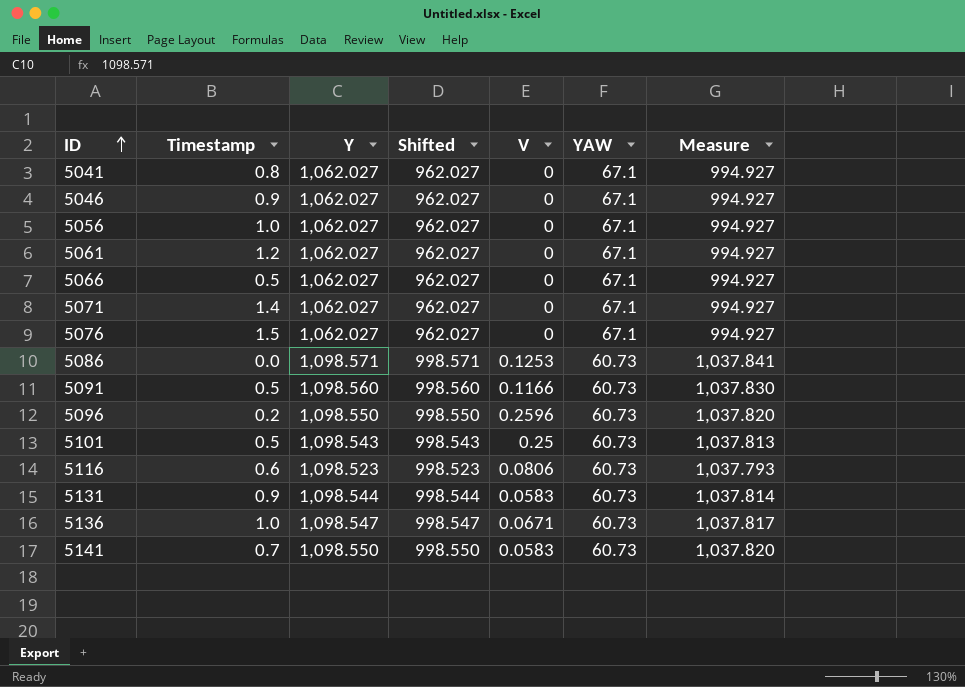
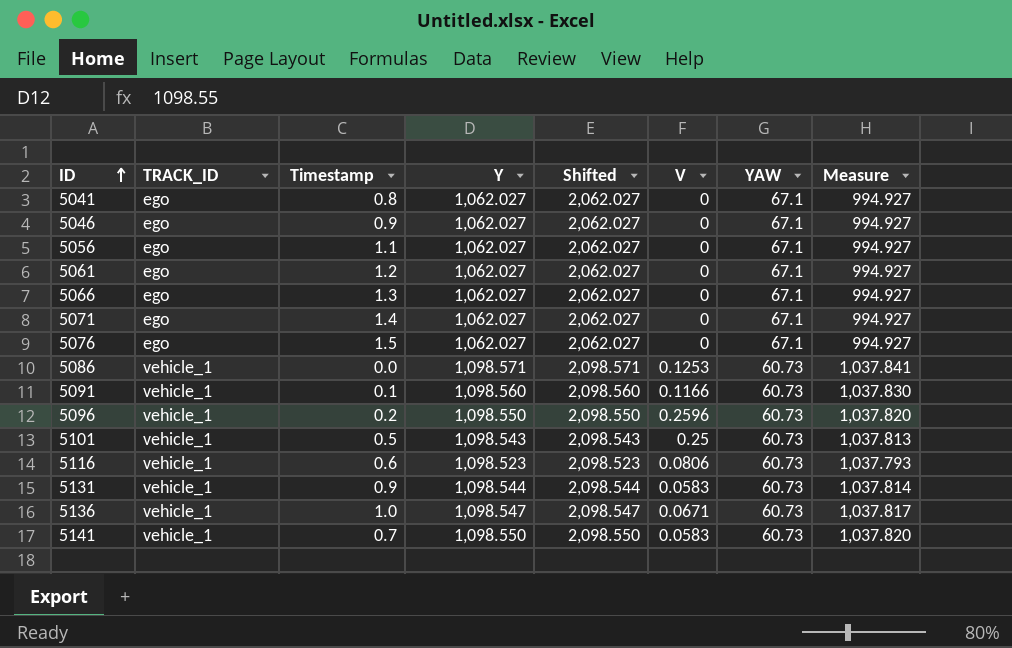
column TRACK_ID | position: none -> 2
column Shifted | formula: [Y] - 100 -> [Y] + 1000
5056 | Timestamp: 1.0 -> 1.1
5066 | Timestamp: 0.5 -> 1.3
5091 | Timestamp: 0.5 -> 0.1

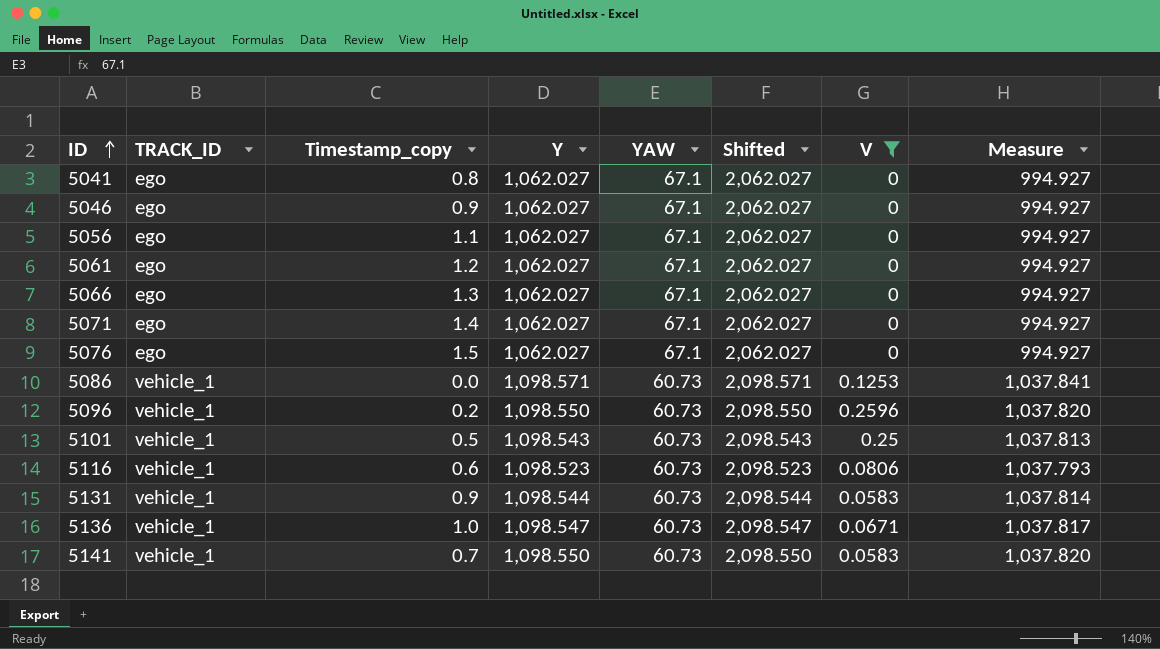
filter: none -> V != 0.1166
column name: Timestamp -> Timestamp_copy
column YAW | position: 7 -> 5

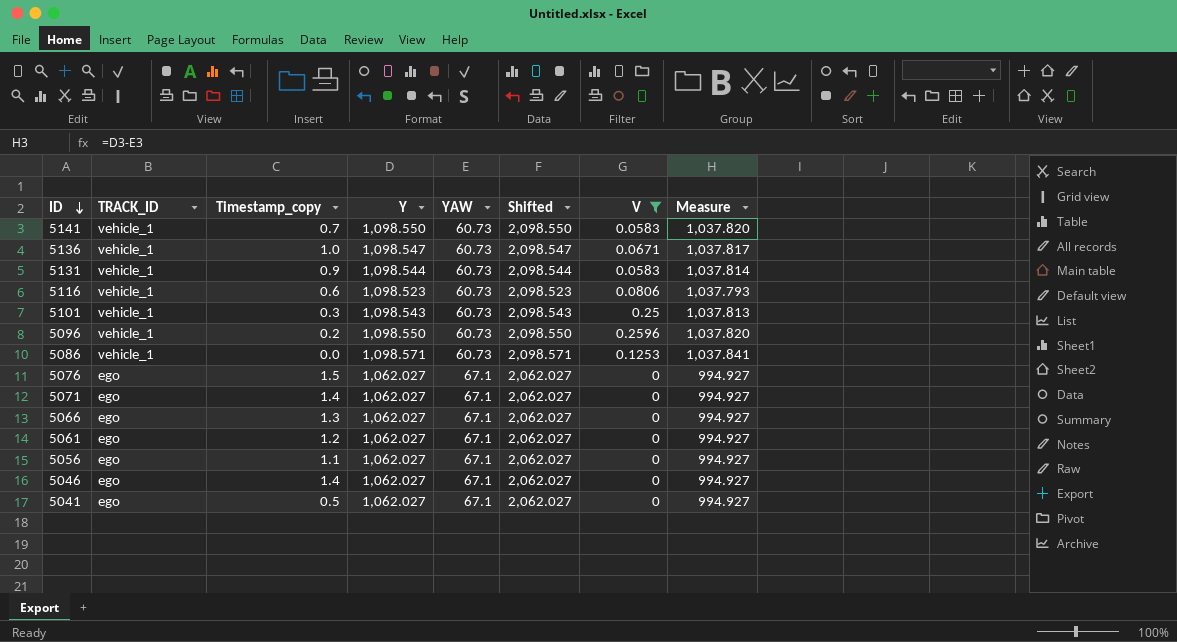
row order: ID ascending -> ID descending
5101 | Timestamp_copy: 0.5 -> 0.3
5046 | Timestamp_copy: 0.9 -> 1.4
5041 | Timestamp_copy: 0.8 -> 0.5

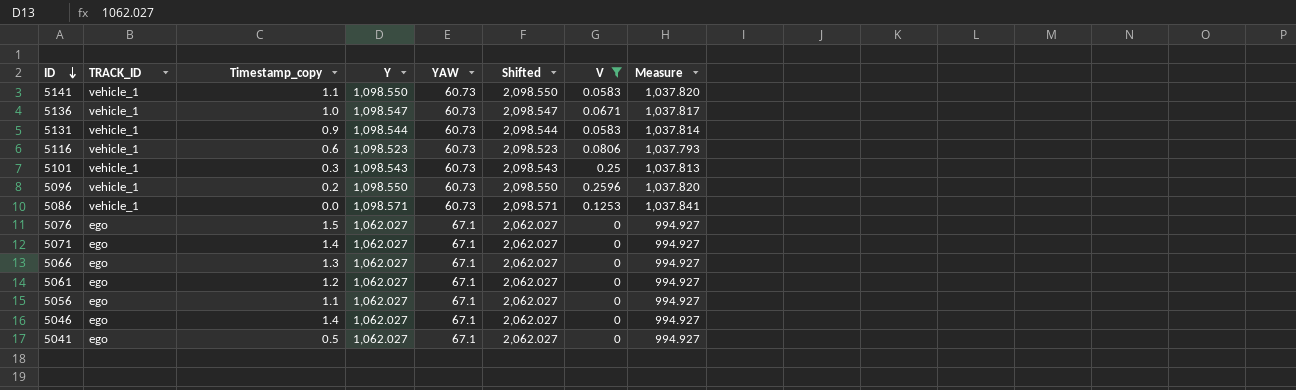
5141 | Timestamp_copy: 0.7 -> 1.1

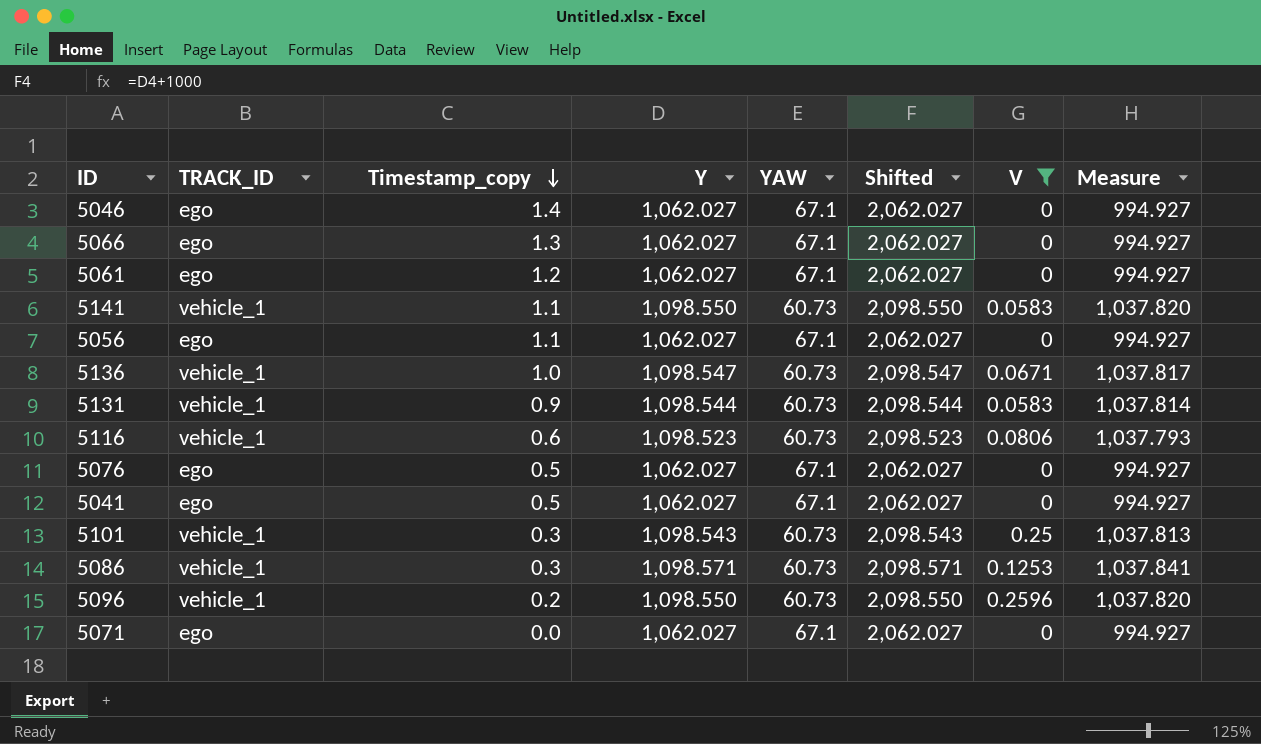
row order: ID descending -> Timestamp_copy descending
5076 | Timestamp_copy: 1.5 -> 0.5
5086 | Timestamp_copy: 0.0 -> 0.3
5071 | Timestamp_copy: 1.4 -> 0.0

